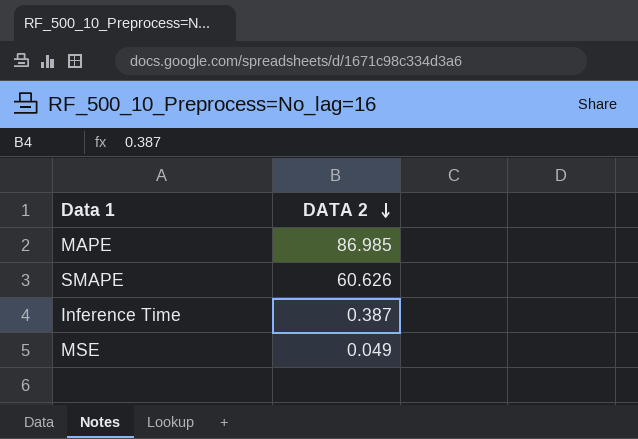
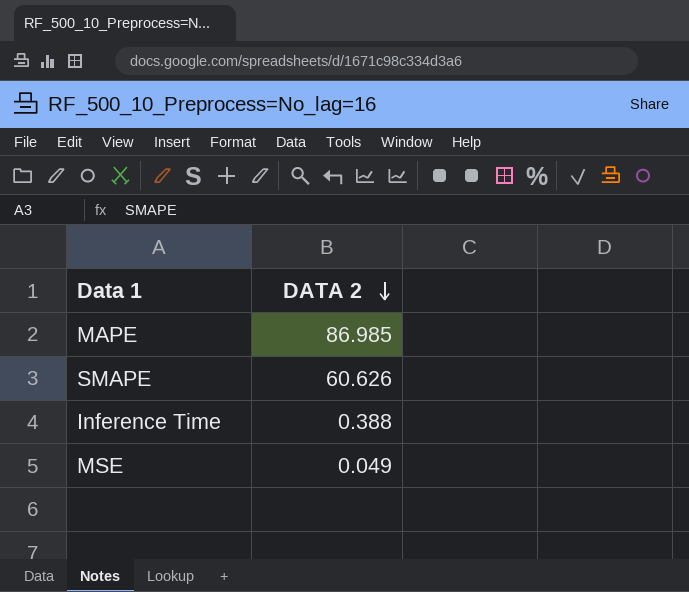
Inference Time | DATA 2: 0.387 -> 0.388

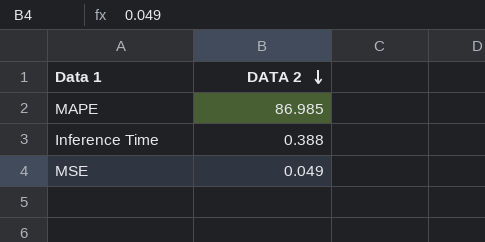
row SMAPE: 60.626 -> none

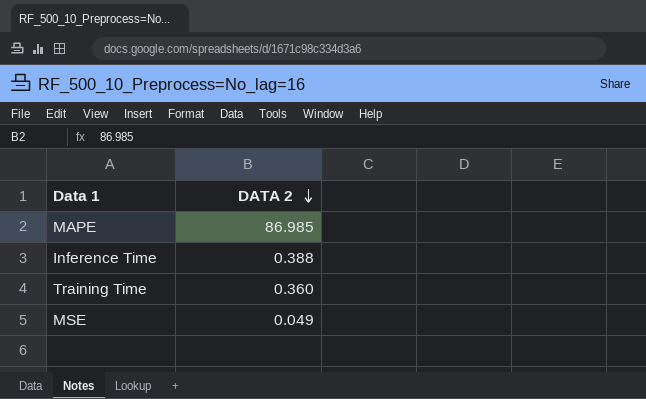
row Training Time: none -> 0.360

